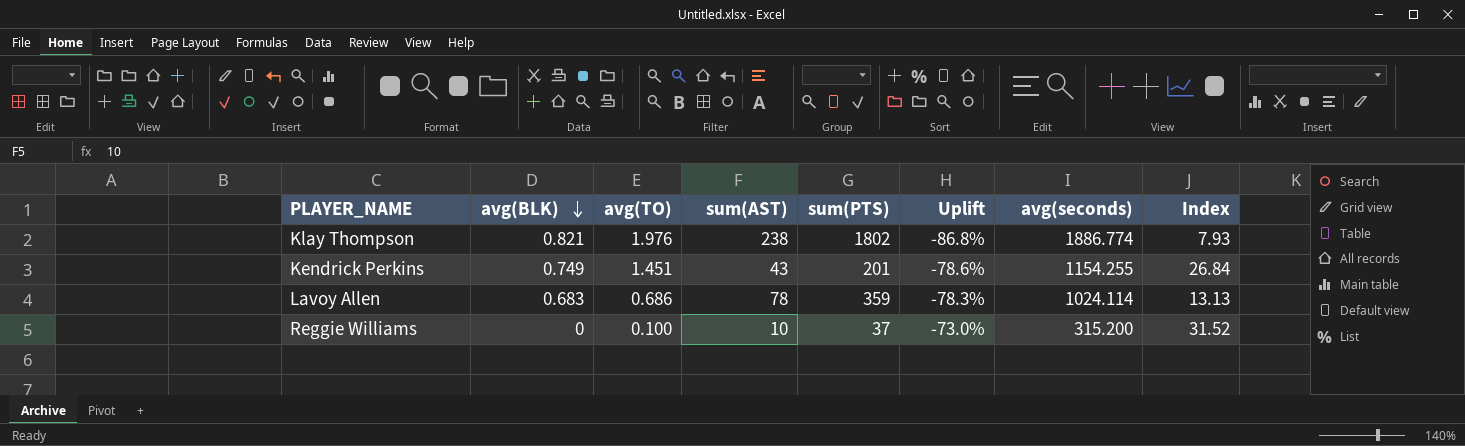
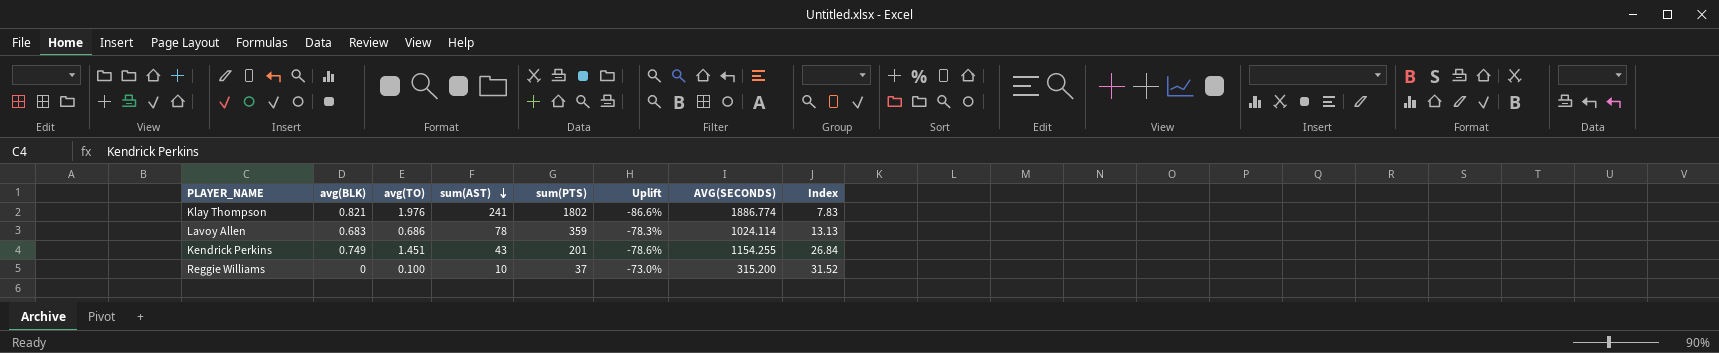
row order: avg(BLK) descending -> sum(AST) descending
column name: avg(seconds) -> AVG(SECONDS)
Klay Thompson | sum(AST): 238 -> 241
Klay Thompson | Uplift: -86.8% -> -86.6%
Klay Thompson | Index: 7.93 -> 7.83

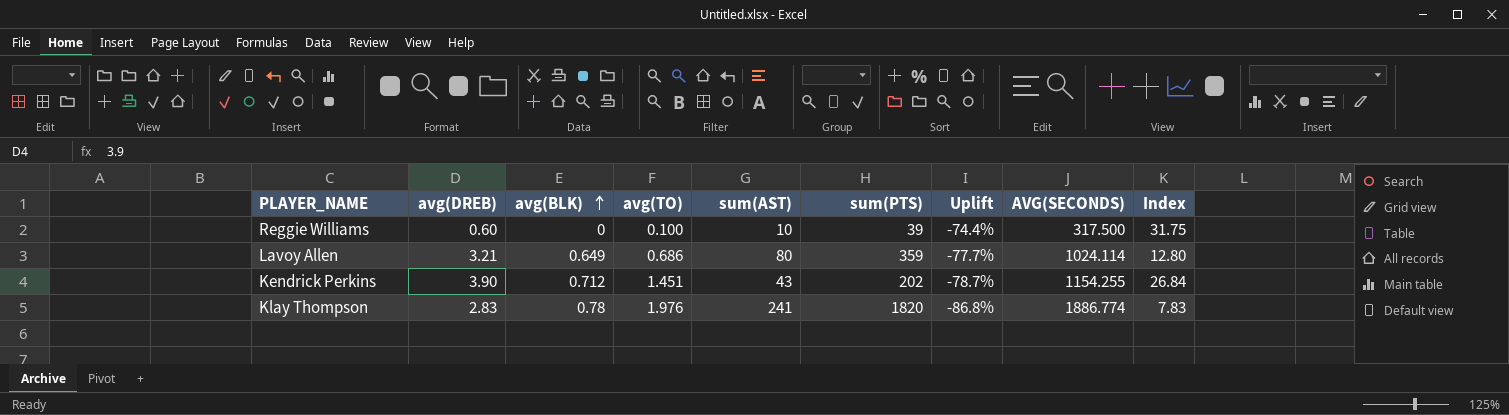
row order: sum(AST) descending -> avg(BLK) ascending
column avg(DREB) | position: none -> 2
Reggie Williams | sum(PTS): 37 -> 39
Reggie Williams | Uplift: -73.0% -> -74.4%
Reggie Williams | AVG(SECONDS): 315.200 -> 317.500
Reggie Williams | Index: 31.52 -> 31.75
Lavoy Allen | avg(BLK): 0.683 -> 0.649
Lavoy Allen | sum(AST): 78 -> 80
Lavoy Allen | Uplift: -78.3% -> -77.7%
Lavoy Allen | Index: 13.13 -> 12.80
Kendrick Perkins | avg(BLK): 0.749 -> 0.712
Kendrick Perkins | sum(PTS): 201 -> 202
Kendrick Perkins | Uplift: -78.6% -> -78.7%
Klay Thompson | avg(BLK): 0.821 -> 0.78
Klay Thompson | sum(PTS): 1802 -> 1820
Klay Thompson | Uplift: -86.6% -> -86.8%

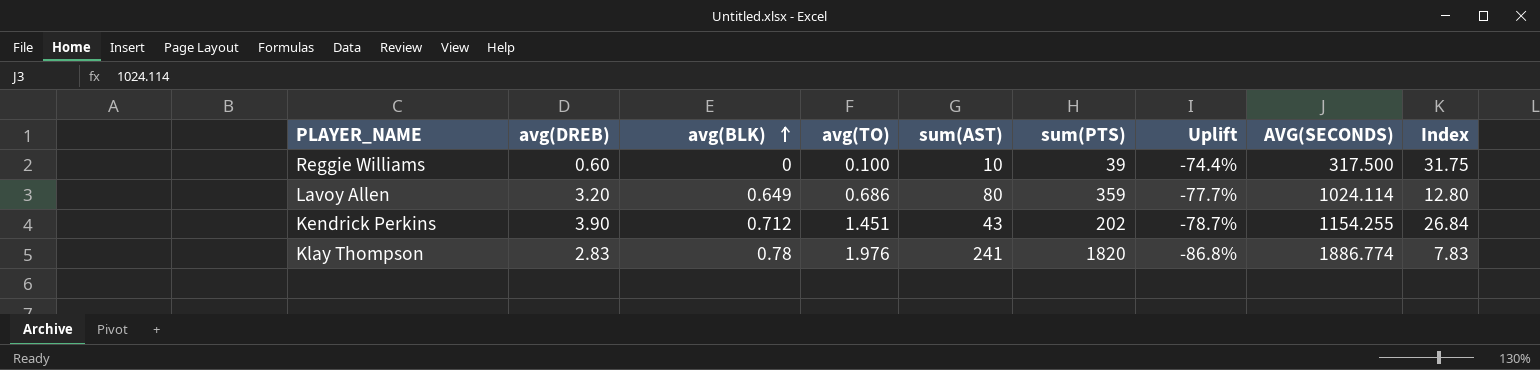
Lavoy Allen | avg(DREB): 3.21 -> 3.20

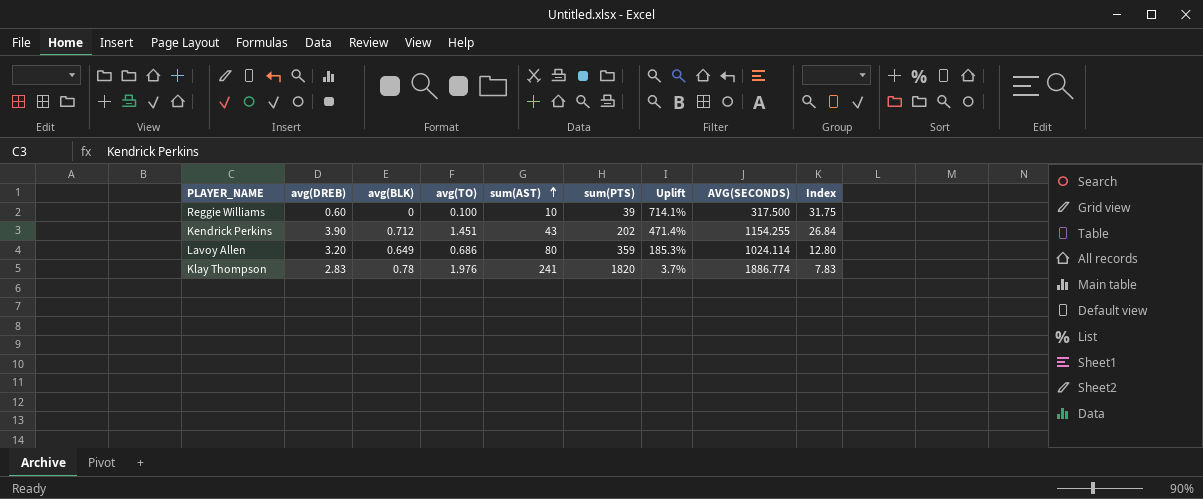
row order: avg(BLK) ascending -> sum(AST) ascending
column Uplift | formula: ([sum(AST)] - [sum(PTS)]) / [sum(PTS)] -> ([AVG(SECONDS)] - [sum(PTS)]) / [sum(PTS)]

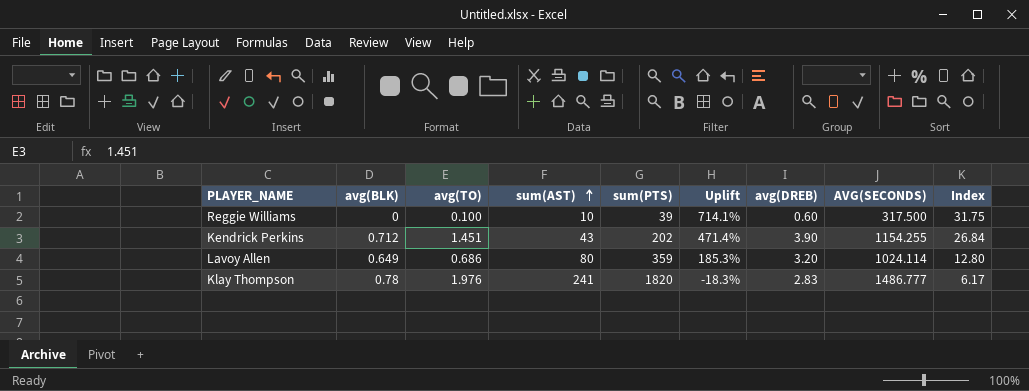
column avg(DREB) | position: 2 -> 7
Klay Thompson | Uplift: 3.7% -> -18.3%
Klay Thompson | AVG(SECONDS): 1886.774 -> 1486.777
Klay Thompson | Index: 7.83 -> 6.17

